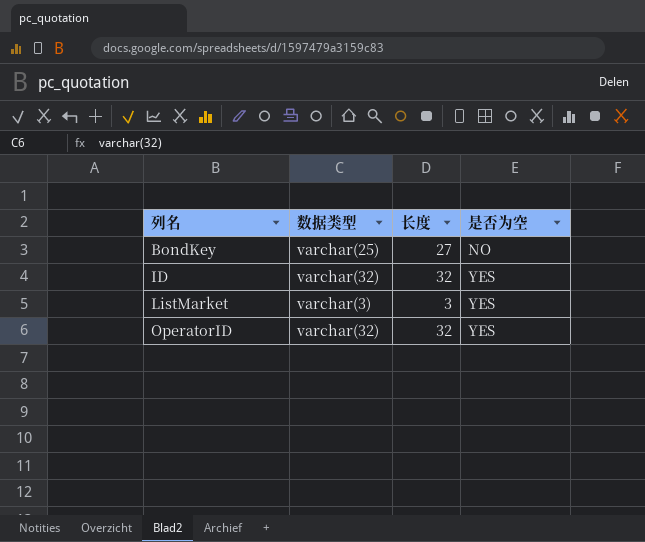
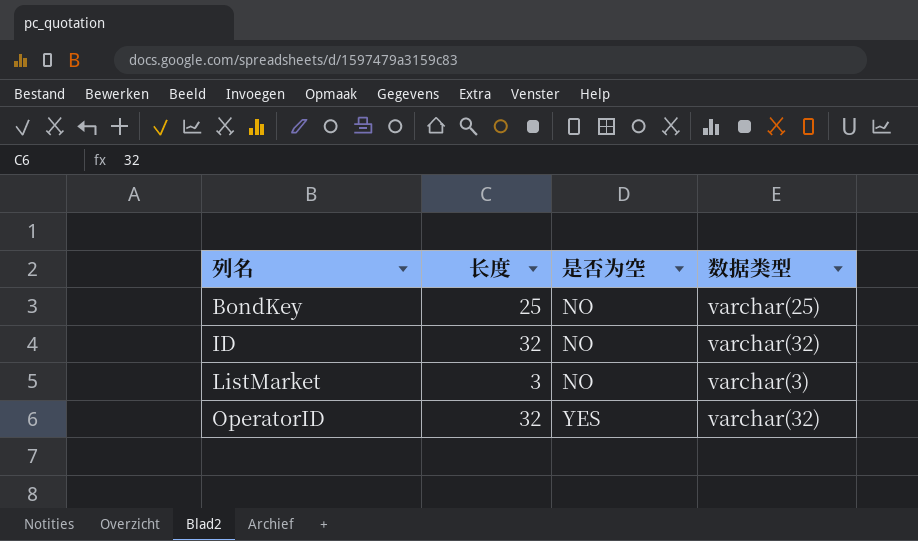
column 数据类型 | position: 2 -> 4
BondKey | 长度: 27 -> 25
ID | 是否为空: YES -> NO
ListMarket | 是否为空: YES -> NO

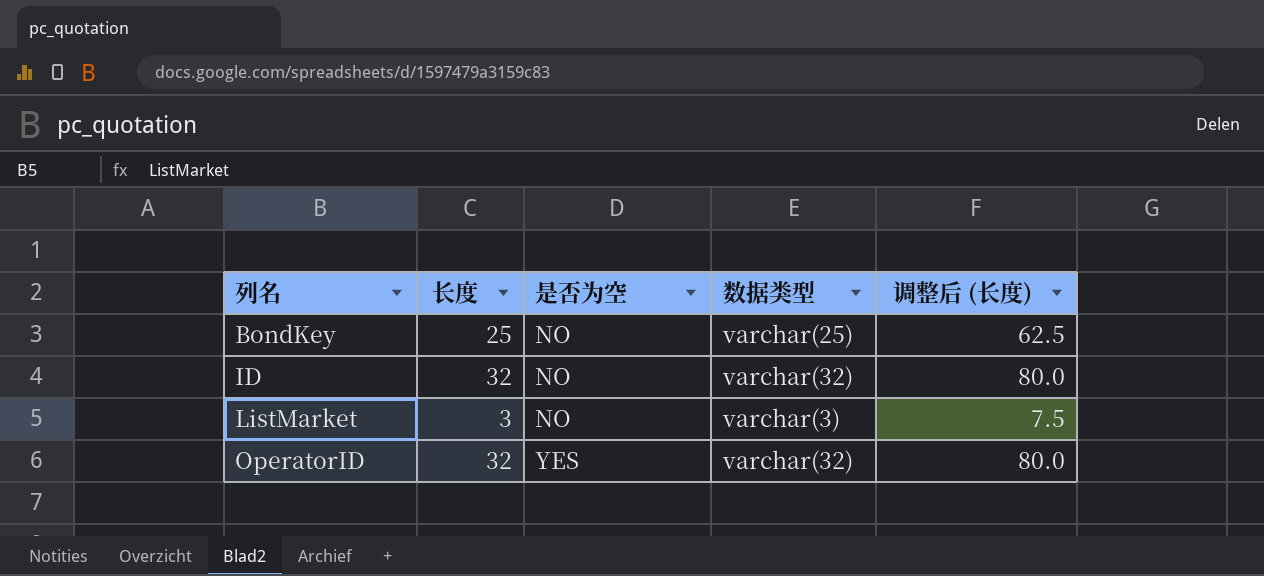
column 调整后 (长度) | formula: none -> [长度] * 2.5

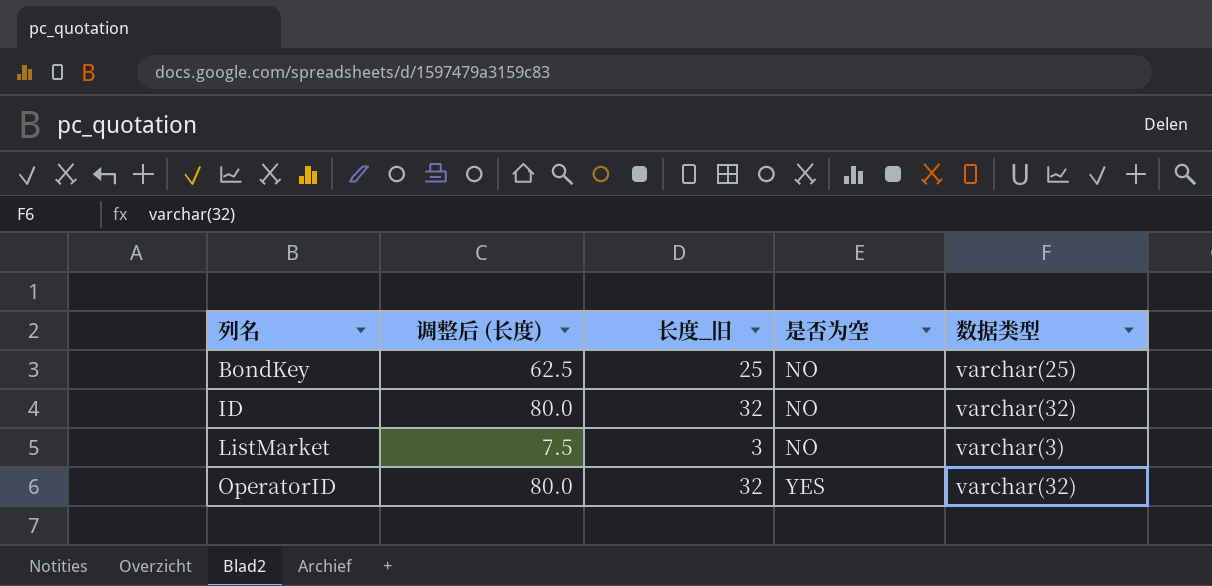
column 调整后 (长度) | position: 5 -> 2
column name: 长度 -> 长度_旧

